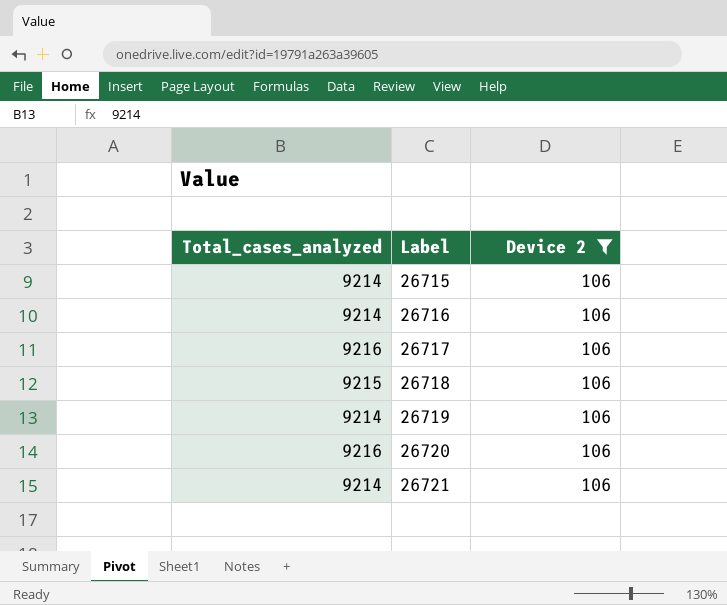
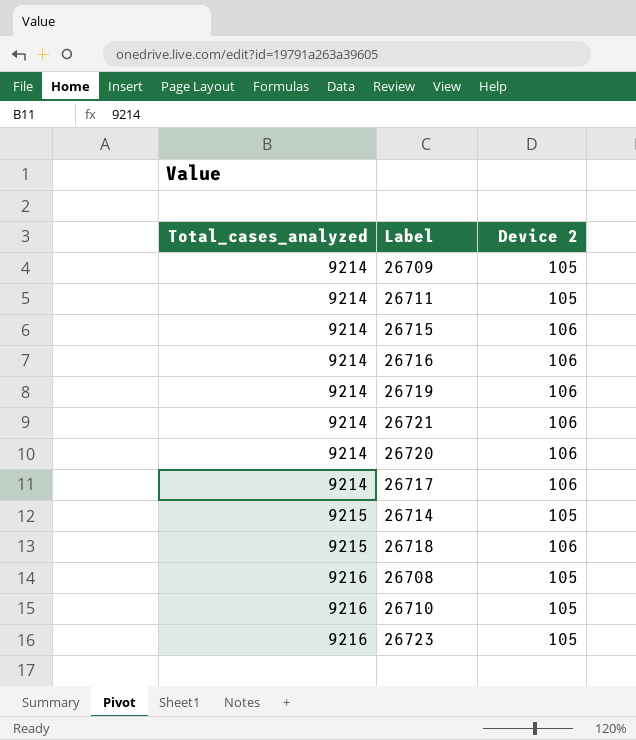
filter: Device 2 = 106 -> none
row order: Label ascending -> Total_cases_analyzed ascending
26720 | Total_cases_analyzed: 9216 -> 9214
26717 | Total_cases_analyzed: 9216 -> 9214

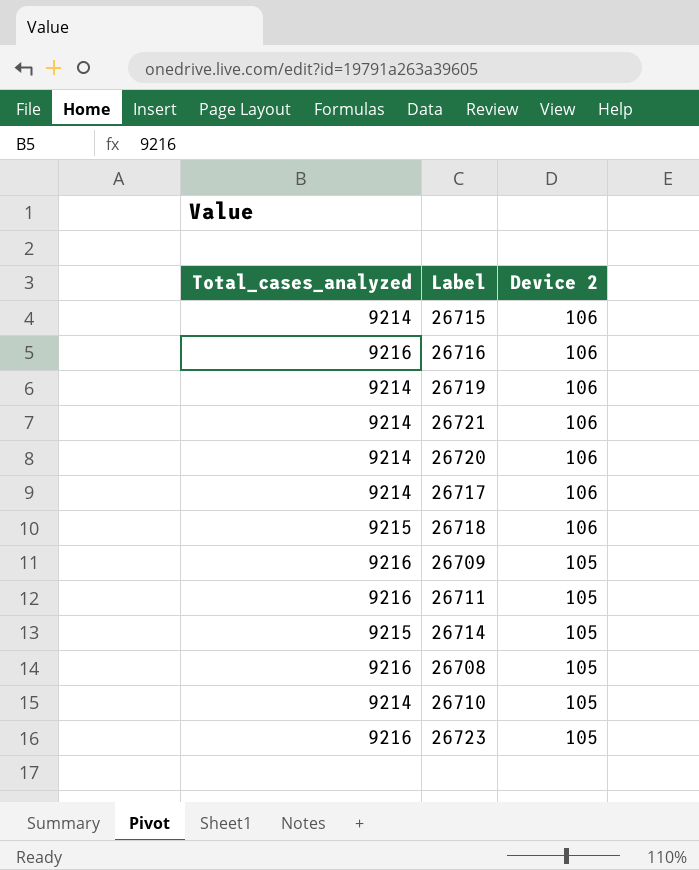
row order: Total_cases_analyzed ascending -> Device 2 descending
26716 | Total_cases_analyzed: 9214 -> 9216
26709 | Total_cases_analyzed: 9214 -> 9216
26711 | Total_cases_analyzed: 9214 -> 9216
26710 | Total_cases_analyzed: 9216 -> 9214

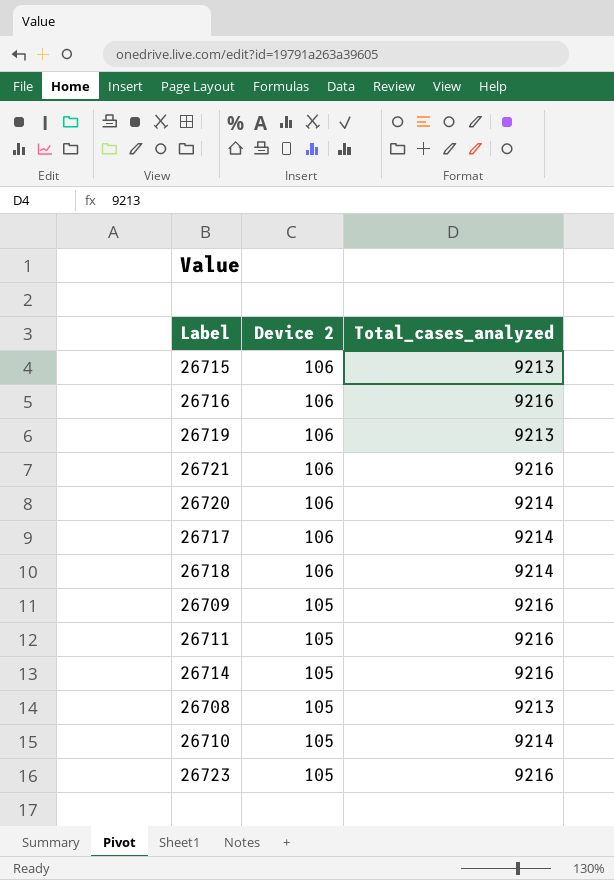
column Total_cases_analyzed | position: 1 -> 3
26715 | Total_cases_analyzed: 9214 -> 9213
26719 | Total_cases_analyzed: 9214 -> 9213
26721 | Total_cases_analyzed: 9214 -> 9216
26718 | Total_cases_analyzed: 9215 -> 9214
26714 | Total_cases_analyzed: 9215 -> 9216
26708 | Total_cases_analyzed: 9216 -> 9213

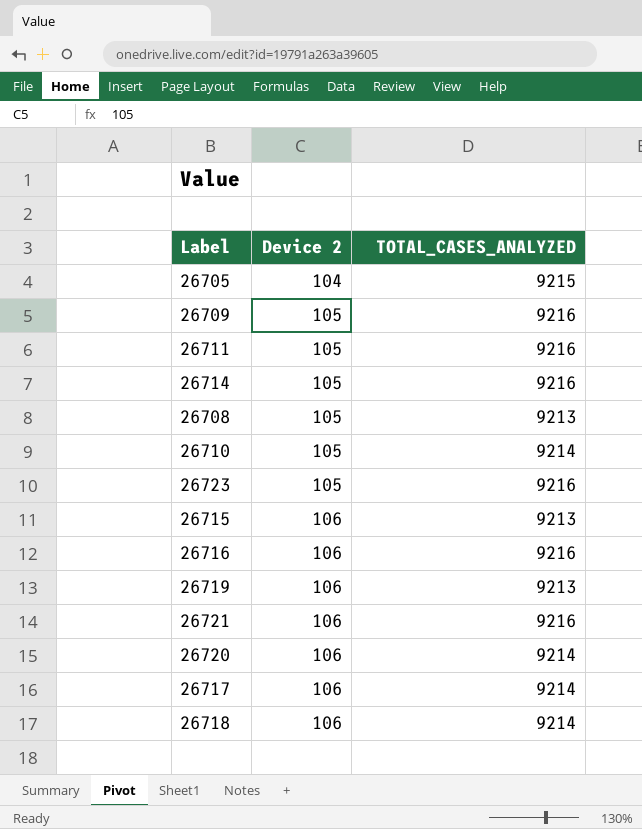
row order: Device 2 descending -> Device 2 ascending
column name: Total_cases_analyzed -> TOTAL_CASES_ANALYZED
row 26705: none -> 104 | 9215

